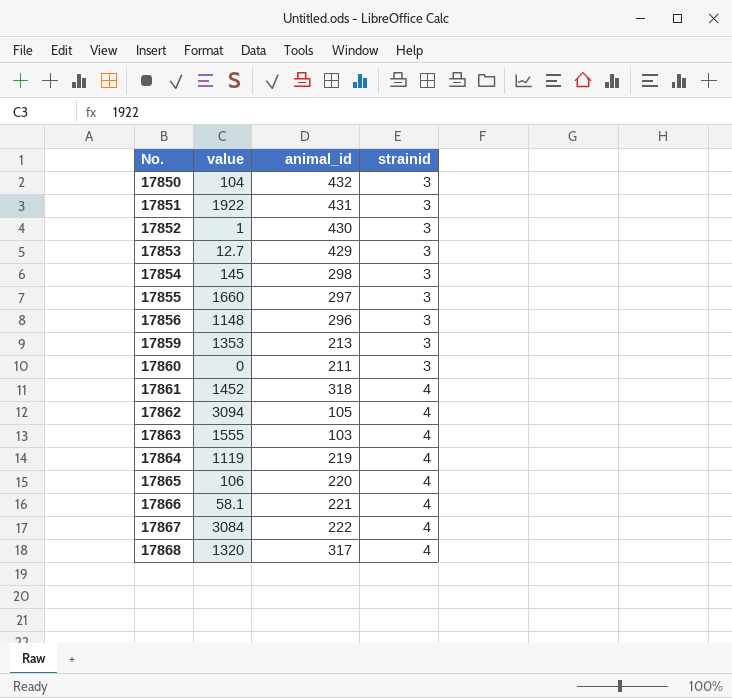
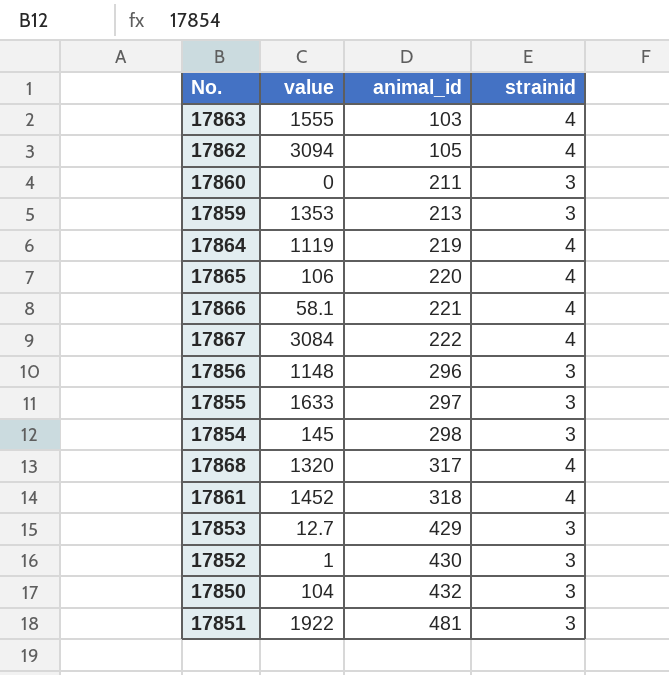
row order: No. ascending -> animal_id ascending
17855 | value: 1660 -> 1633
17851 | animal_id: 431 -> 481

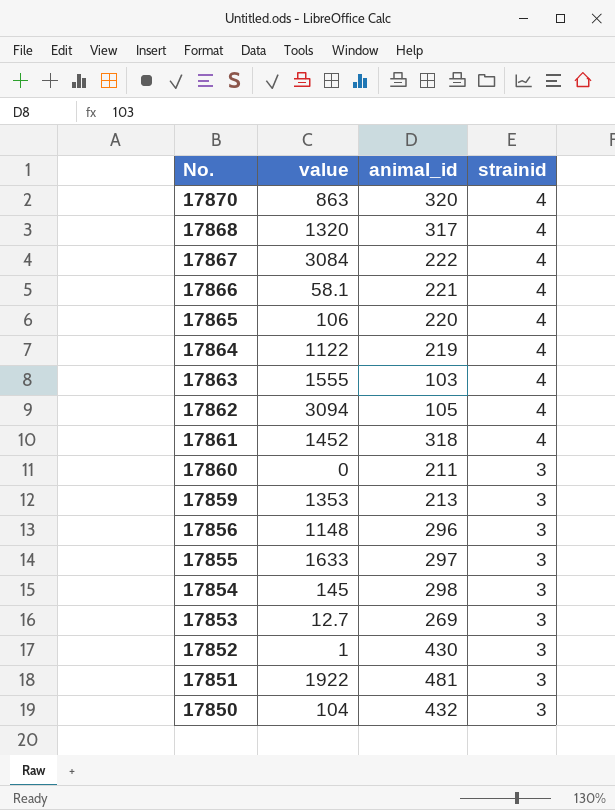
row order: animal_id ascending -> No. descending
row 17870: none -> 863 | 320 | 4
17864 | value: 1119 -> 1122
17853 | animal_id: 429 -> 269

